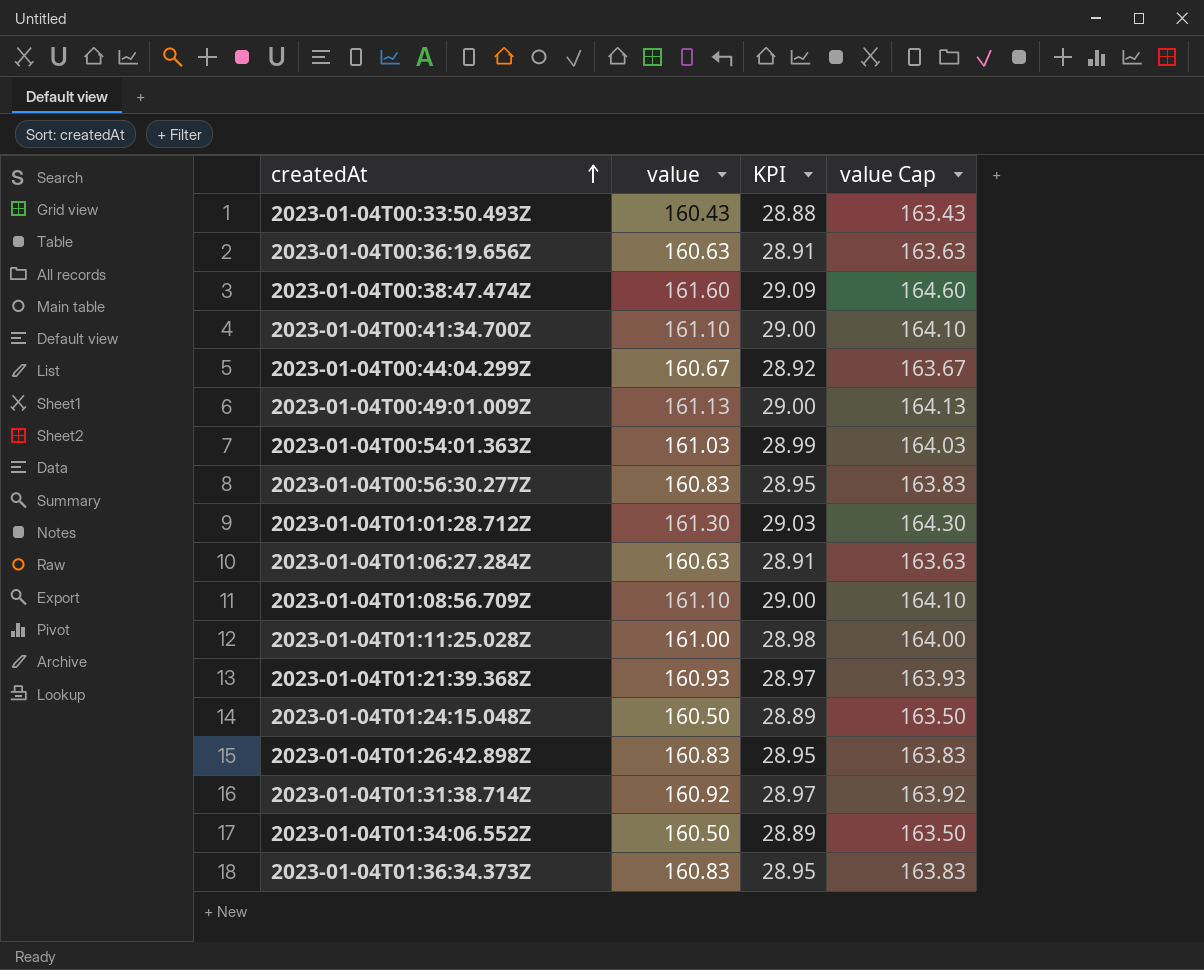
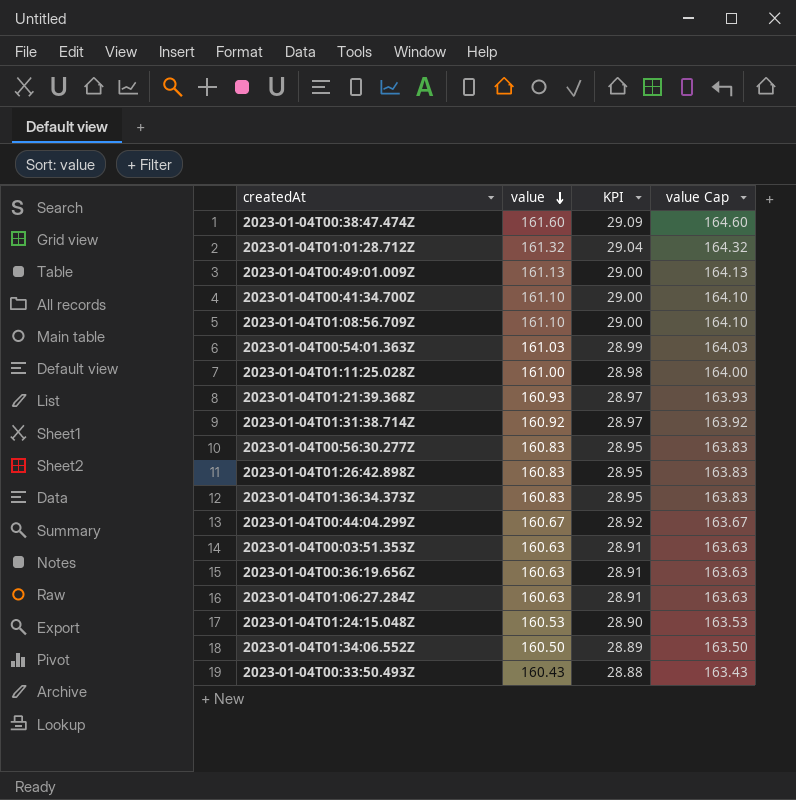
row order: createdAt ascending -> value descending
2023-01-04T01:01:28.712Z | value: 161.30 -> 161.32
2023-01-04T01:01:28.712Z | KPI: 29.03 -> 29.04
2023-01-04T01:01:28.712Z | value Cap: 164.30 -> 164.32
row 2023-01-04T00:03:51.353Z: none -> 160.63 | 28.91 | 163.63
2023-01-04T01:24:15.048Z | value: 160.50 -> 160.53
2023-01-04T01:24:15.048Z | KPI: 28.89 -> 28.90
2023-01-04T01:24:15.048Z | value Cap: 163.50 -> 163.53

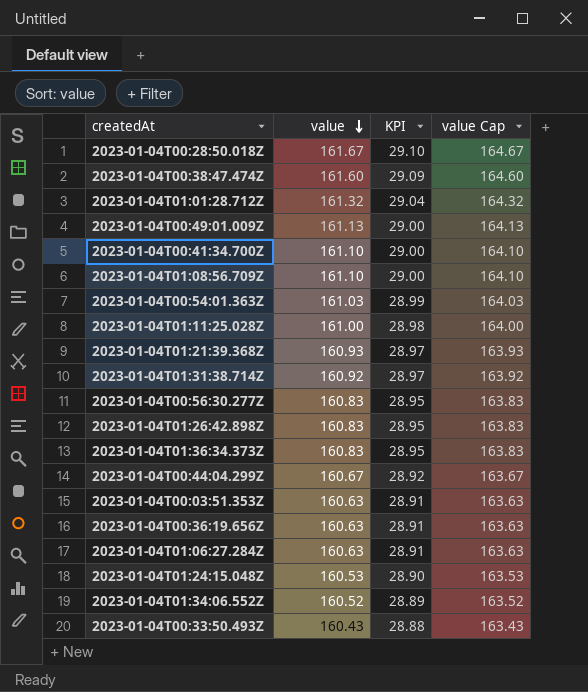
row 2023-01-04T00:28:50.018Z: none -> 161.67 | 29.10 | 164.67
2023-01-04T01:34:06.552Z | value: 160.50 -> 160.52
2023-01-04T01:34:06.552Z | value Cap: 163.50 -> 163.52

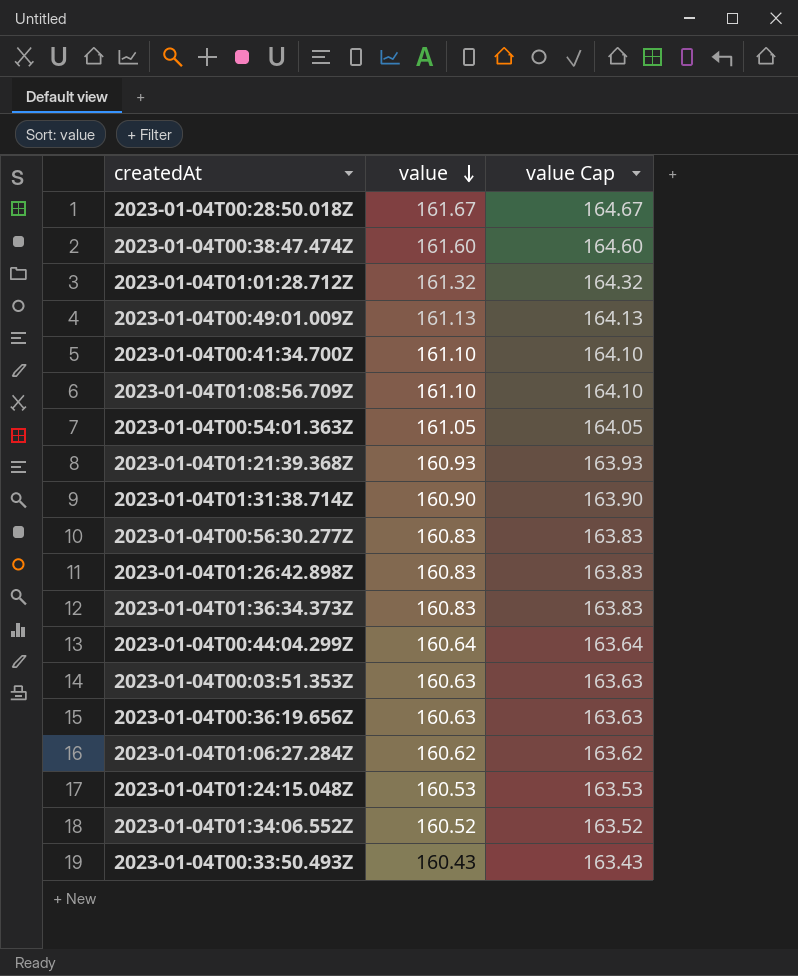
column KPI | formula: [value] * 0.18 -> none
row 2023-01-04T01:11:25.028Z: 161.00 | 28.98 | 164.00 -> none
2023-01-04T00:54:01.363Z | value: 161.03 -> 161.05
2023-01-04T00:54:01.363Z | value Cap: 164.03 -> 164.05
2023-01-04T01:31:38.714Z | value: 160.92 -> 160.90
2023-01-04T01:31:38.714Z | value Cap: 163.92 -> 163.90
2023-01-04T00:44:04.299Z | value: 160.67 -> 160.64
2023-01-04T00:44:04.299Z | value Cap: 163.67 -> 163.64
2023-01-04T01:06:27.284Z | value: 160.63 -> 160.62
2023-01-04T01:06:27.284Z | value Cap: 163.63 -> 163.62

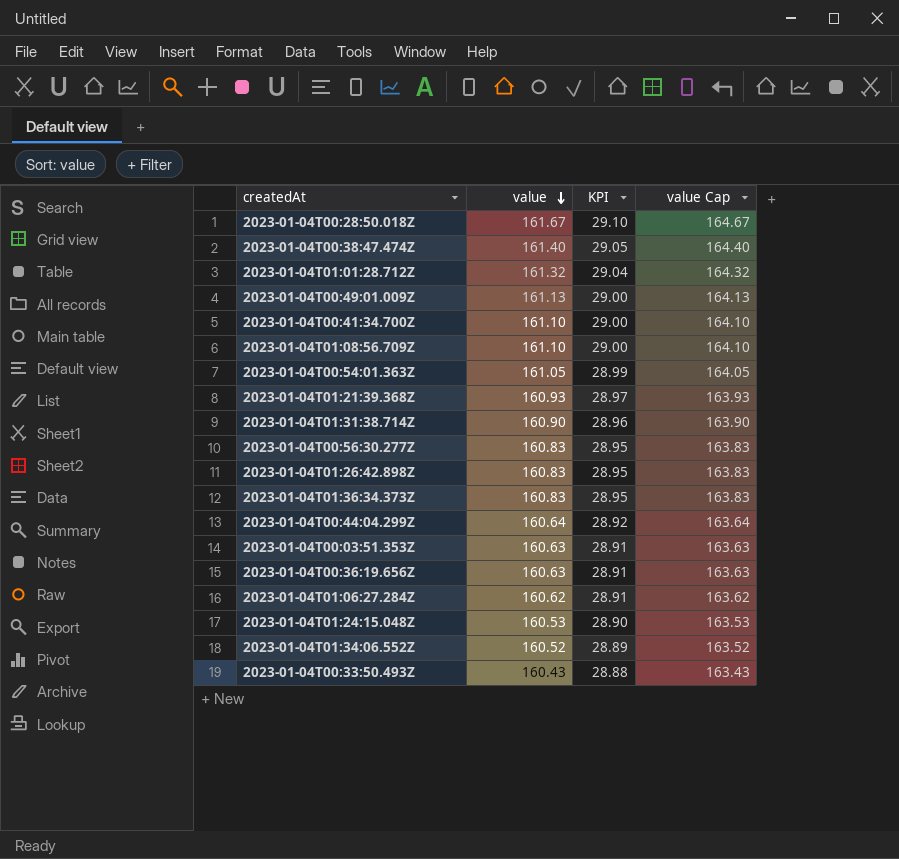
column KPI | formula: none -> [value] * 0.18
2023-01-04T00:38:47.474Z | value: 161.60 -> 161.40
2023-01-04T00:38:47.474Z | value Cap: 164.60 -> 164.40

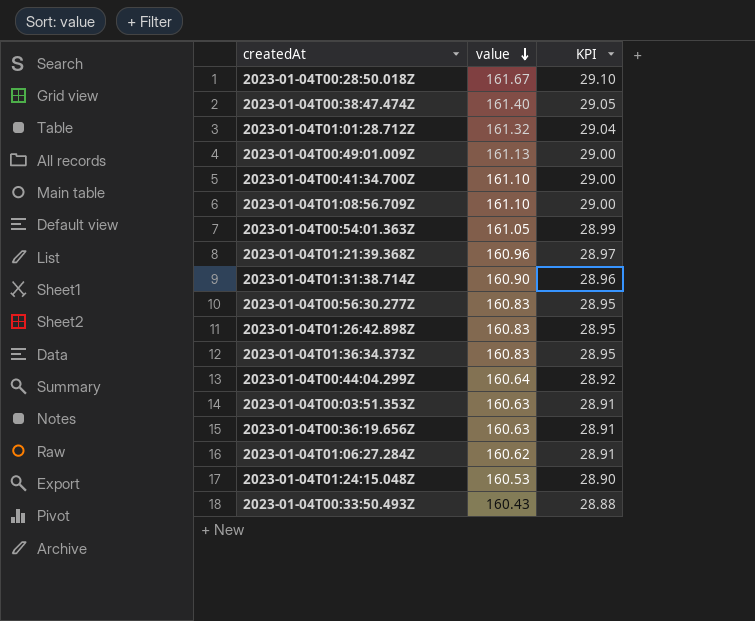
column value Cap | formula: [value] + 3 -> none
row 2023-01-04T01:34:06.552Z: 160.52 | 28.89 | 163.52 -> none
2023-01-04T01:21:39.368Z | value: 160.93 -> 160.96

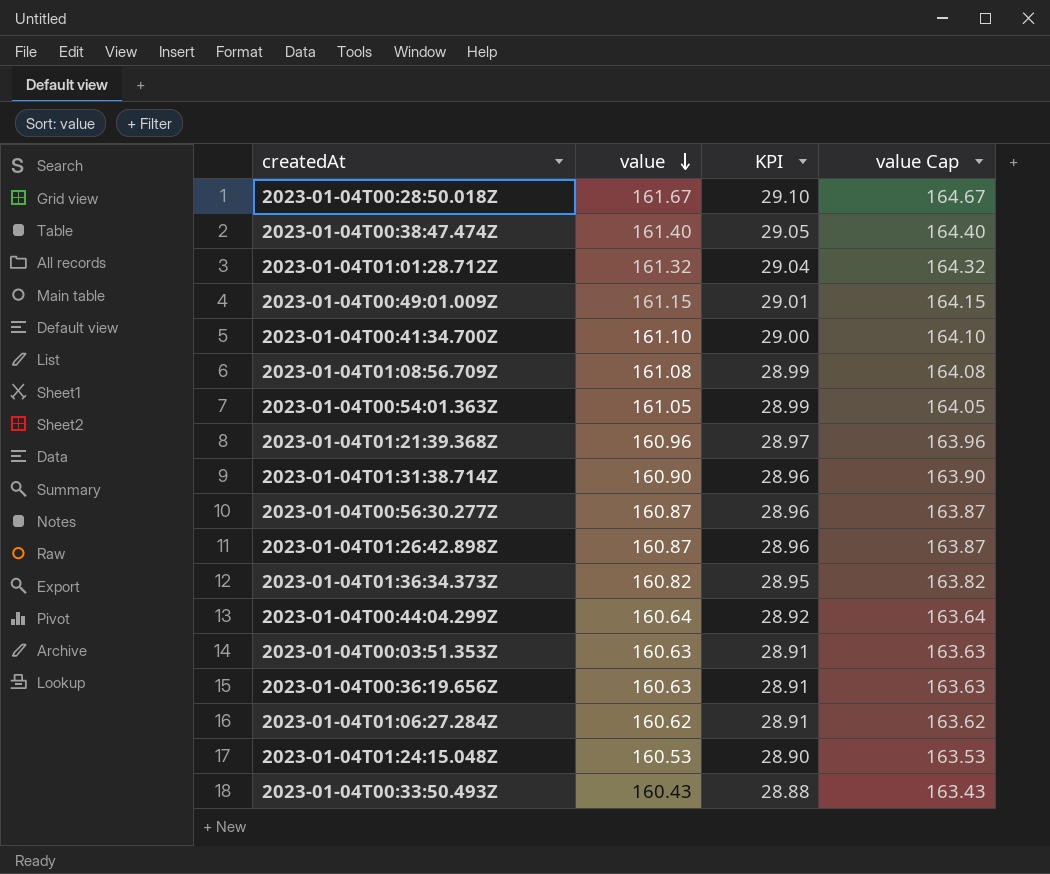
column value Cap | formula: none -> [value] + 3
2023-01-04T00:49:01.009Z | value: 161.13 -> 161.15
2023-01-04T00:49:01.009Z | KPI: 29.00 -> 29.01
2023-01-04T01:08:56.709Z | value: 161.10 -> 161.08
2023-01-04T01:08:56.709Z | KPI: 29.00 -> 28.99
2023-01-04T00:56:30.277Z | value: 160.83 -> 160.87
2023-01-04T00:56:30.277Z | KPI: 28.95 -> 28.96
2023-01-04T01:26:42.898Z | value: 160.83 -> 160.87
2023-01-04T01:26:42.898Z | KPI: 28.95 -> 28.96
2023-01-04T01:36:34.373Z | value: 160.83 -> 160.82

